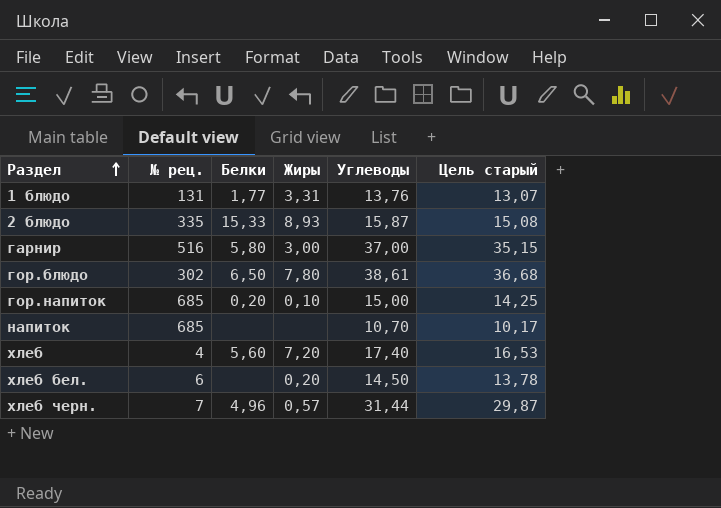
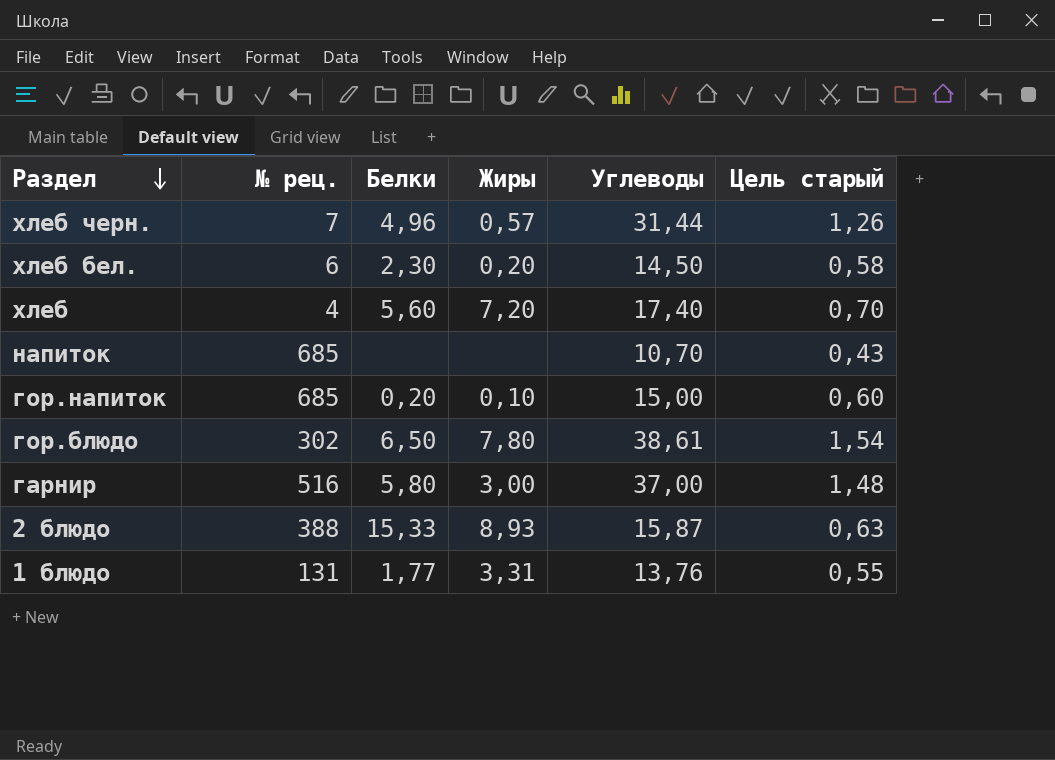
row order: Раздел ascending -> Раздел descending
column Цель старый | formula: [Углеводы] * 0,95 -> [Углеводы] * 0,04
хлеб бел. | Белки: none -> 2,30
2 блюдо | № рец.: 335 -> 388

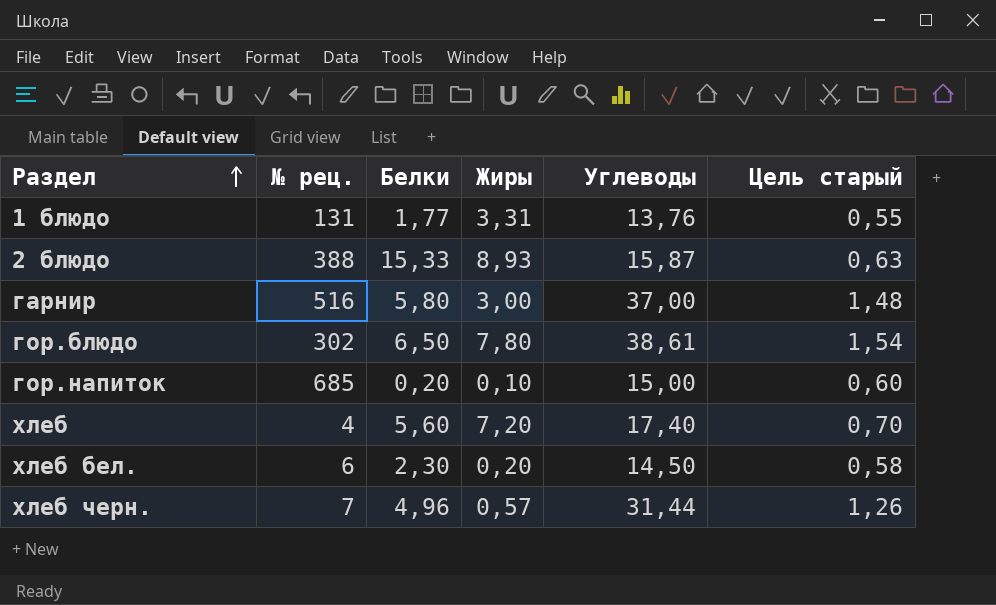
row order: Раздел descending -> Раздел ascending
row напиток: 685 | none | none | 10,70 | 0,43 -> none

